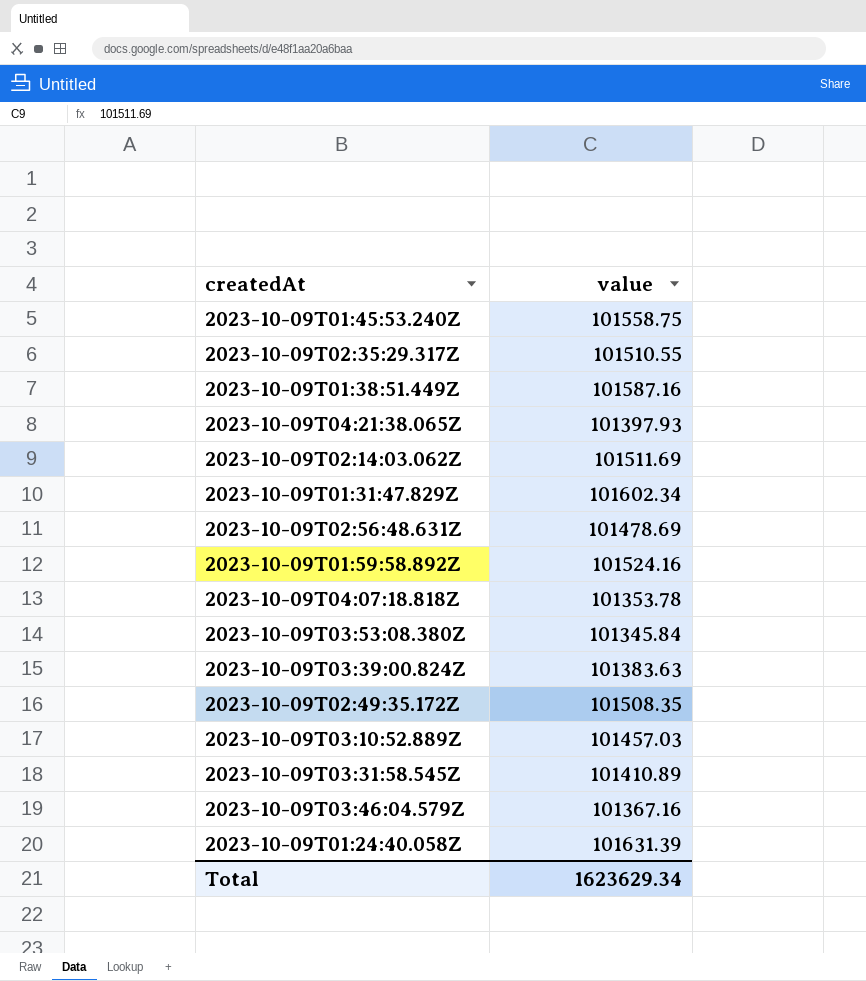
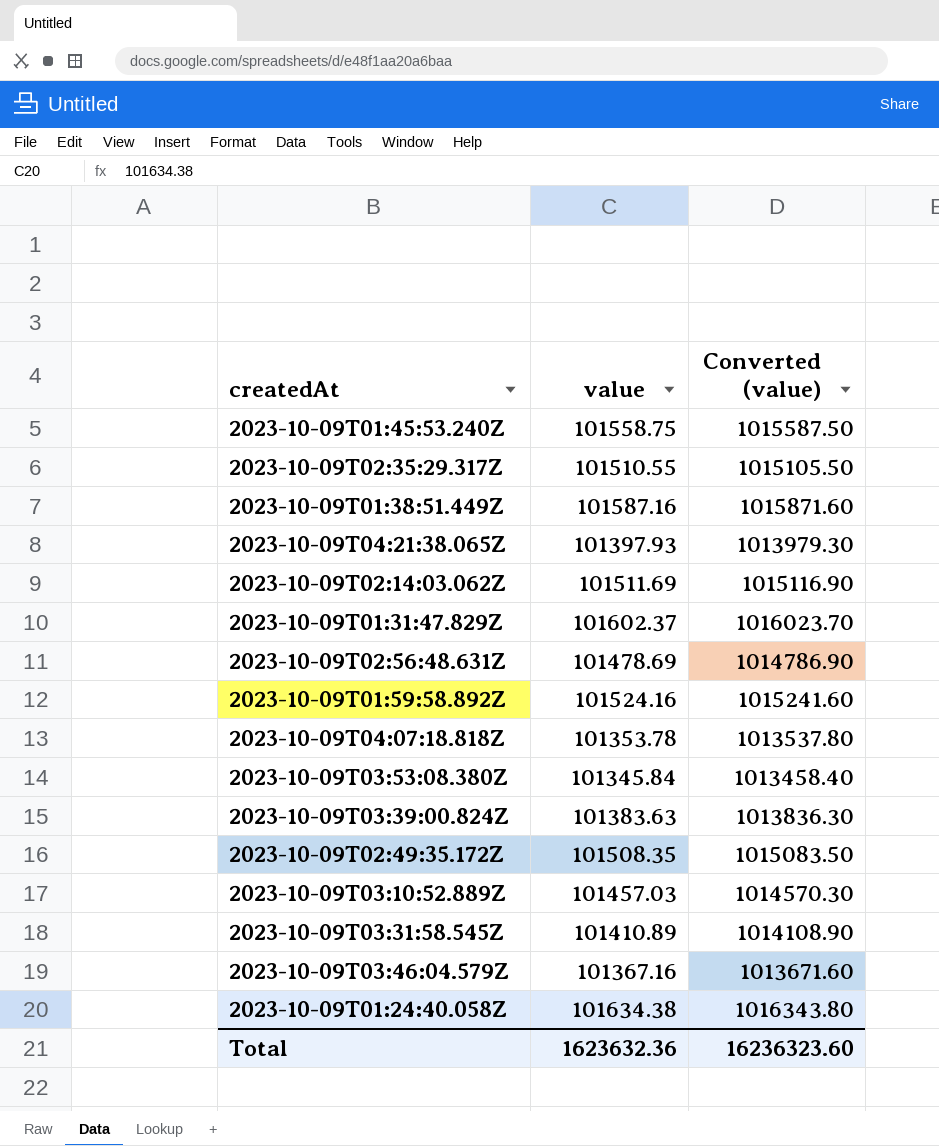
column Converted (value) | formula: none -> [value] * 10
2023-10-09T01:31:47.829Z | value: 101602.34 -> 101602.37
2023-10-09T01:24:40.058Z | value: 101631.39 -> 101634.38
Total | value: 1623629.34 -> 1623632.36

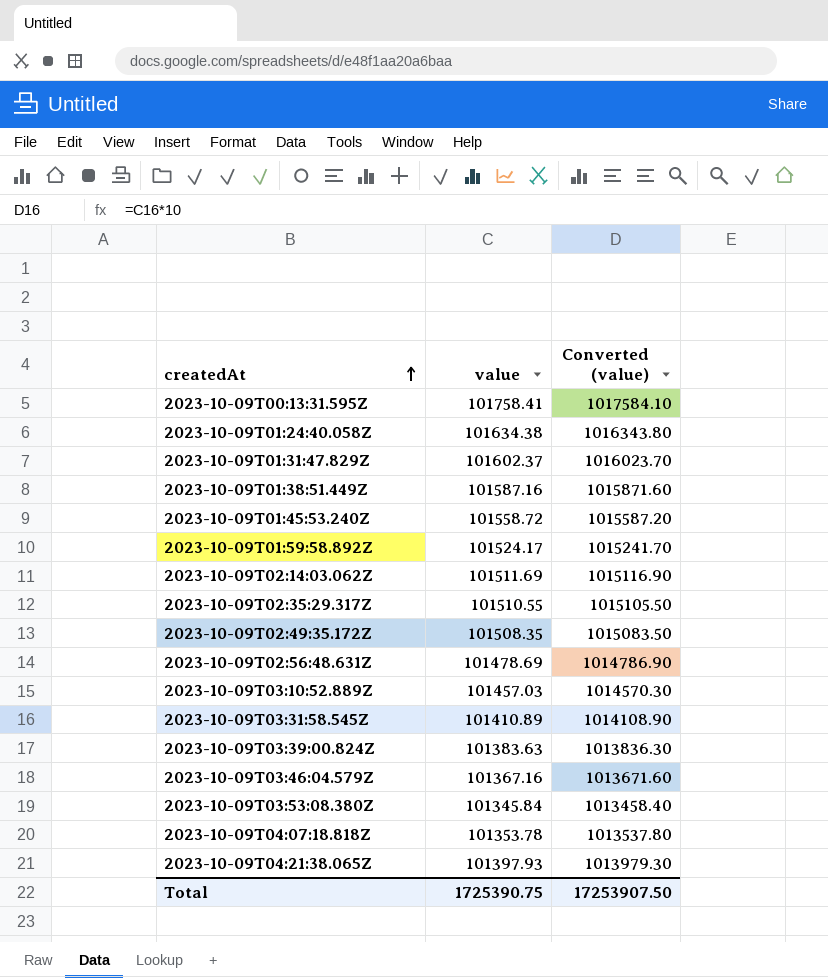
row order: none -> createdAt ascending
row 2023-10-09T00:13:31.595Z: none -> 101758.41 | 1017584.10
2023-10-09T01:45:53.240Z | value: 101558.75 -> 101558.72
2023-10-09T01:45:53.240Z | Converted (value): 1015587.50 -> 1015587.20
2023-10-09T01:59:58.892Z | value: 101524.16 -> 101524.17
2023-10-09T01:59:58.892Z | Converted (value): 1015241.60 -> 1015241.70
Total | value: 1623632.36 -> 1725390.75
Total | Converted (value): 16236323.60 -> 17253907.50

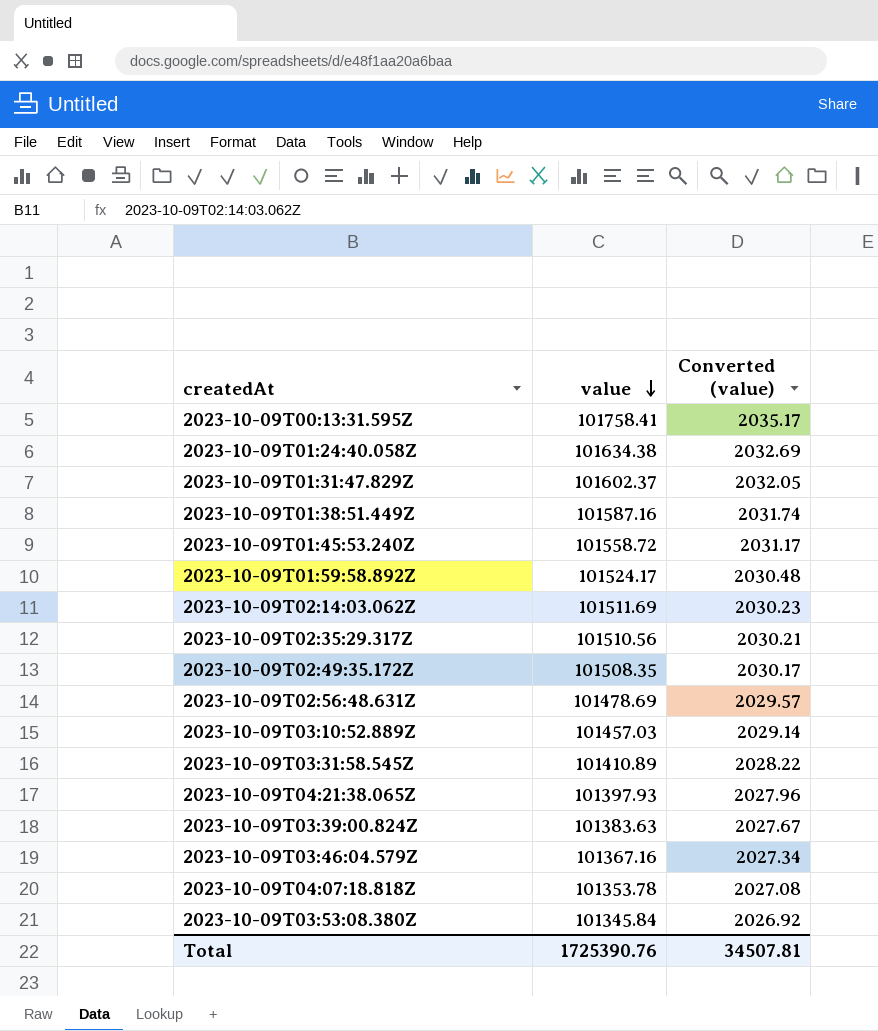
row order: createdAt ascending -> value descending
column Converted (value) | formula: [value] * 10 -> [value] * 0.02
2023-10-09T02:35:29.317Z | value: 101510.55 -> 101510.56
Total | value: 1725390.75 -> 1725390.76
Total | Converted (value): 17253907.50 -> 34507.81

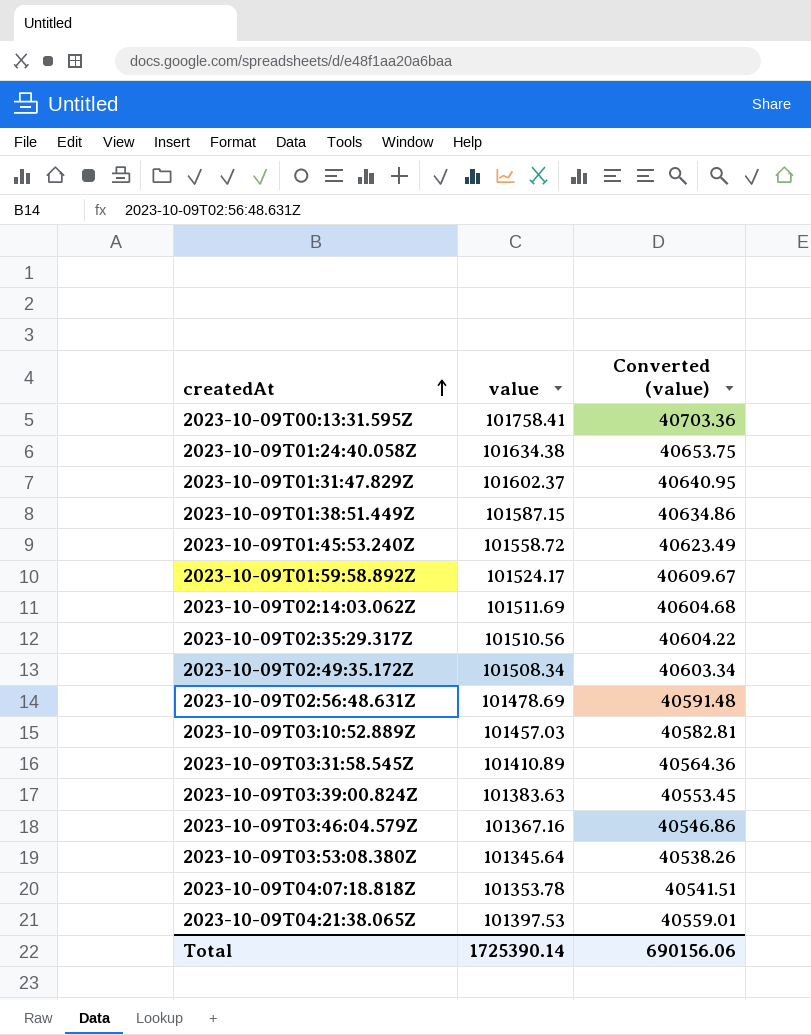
row order: value descending -> createdAt ascending
column Converted (value) | formula: [value] * 0.02 -> [value] * 0.4
2023-10-09T01:38:51.449Z | value: 101587.16 -> 101587.15
2023-10-09T02:49:35.172Z | value: 101508.35 -> 101508.34
2023-10-09T03:53:08.380Z | value: 101345.84 -> 101345.64
2023-10-09T04:21:38.065Z | value: 101397.93 -> 101397.53
Total | value: 1725390.76 -> 1725390.14
Total | Converted (value): 34507.81 -> 690156.06

